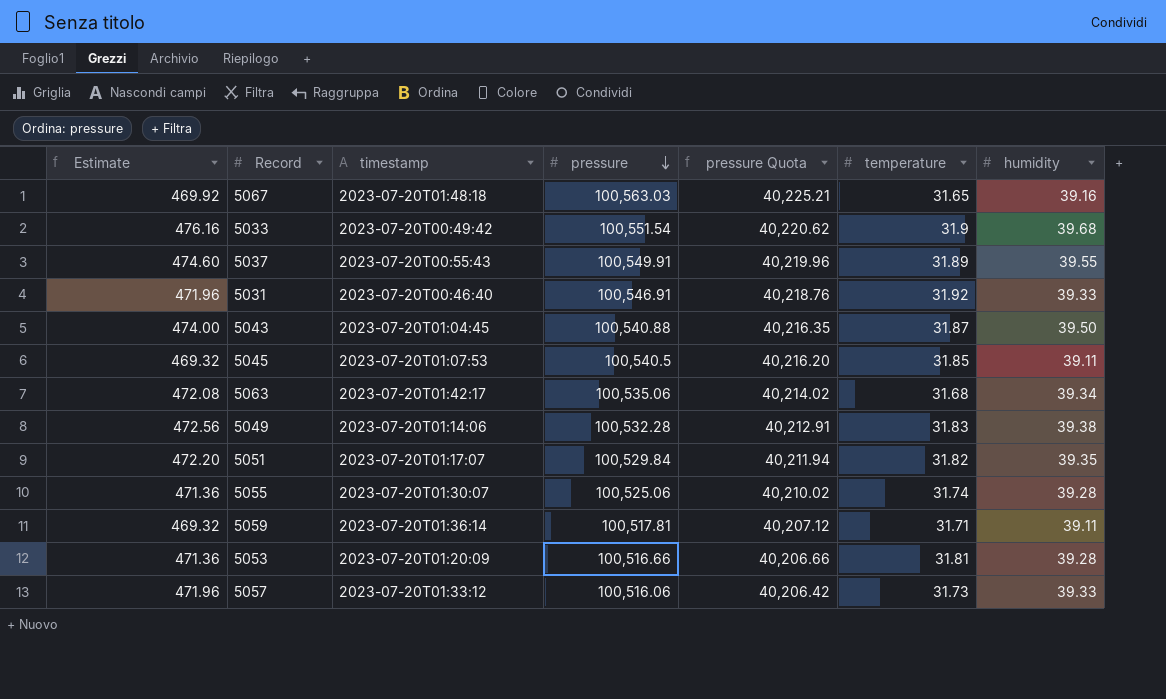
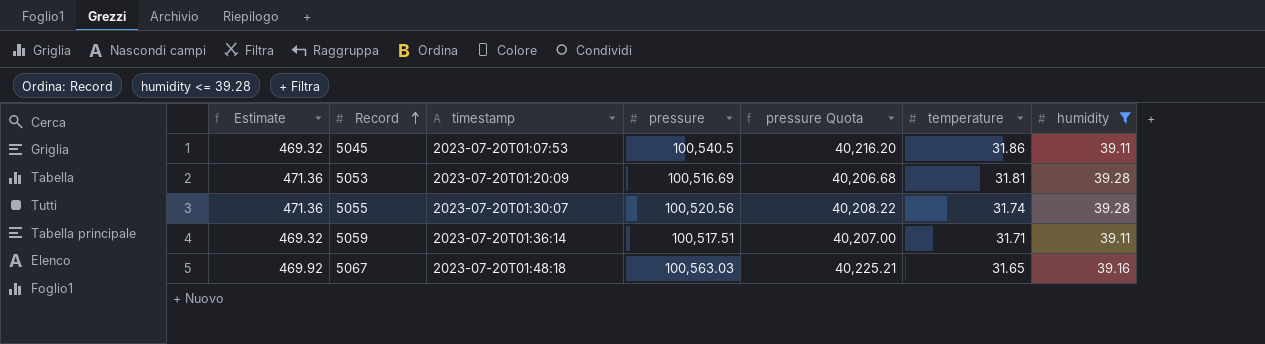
filter: none -> humidity <= 39.28
row order: pressure descending -> Record ascending
5045 | temperature: 31.85 -> 31.86
5053 | pressure: 100,516.66 -> 100,516.69
5053 | pressure Quota: 40,206.66 -> 40,206.68
5055 | pressure: 100,525.06 -> 100,520.56
5055 | pressure Quota: 40,210.02 -> 40,208.22
5059 | pressure: 100,517.81 -> 100,517.51
5059 | pressure Quota: 40,207.12 -> 40,207.00

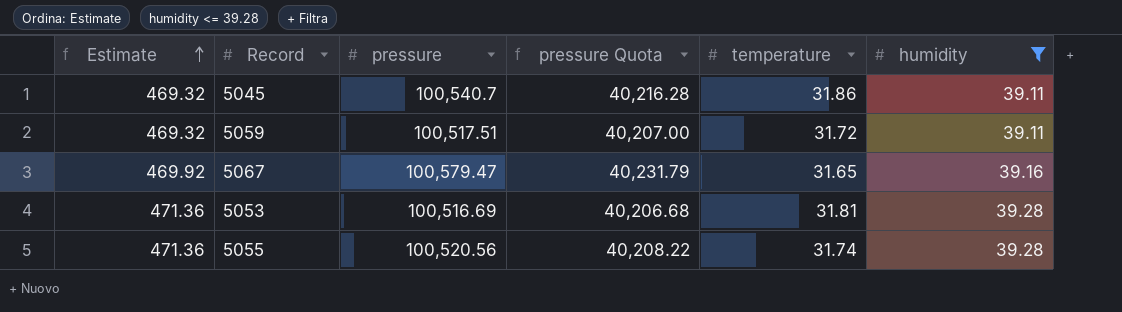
row order: Record ascending -> Estimate ascending
column timestamp | position: 3 -> none
5045 | pressure: 100,540.5 -> 100,540.7
5045 | pressure Quota: 40,216.20 -> 40,216.28
5059 | temperature: 31.71 -> 31.72
5067 | pressure: 100,563.03 -> 100,579.47
5067 | pressure Quota: 40,225.21 -> 40,231.79

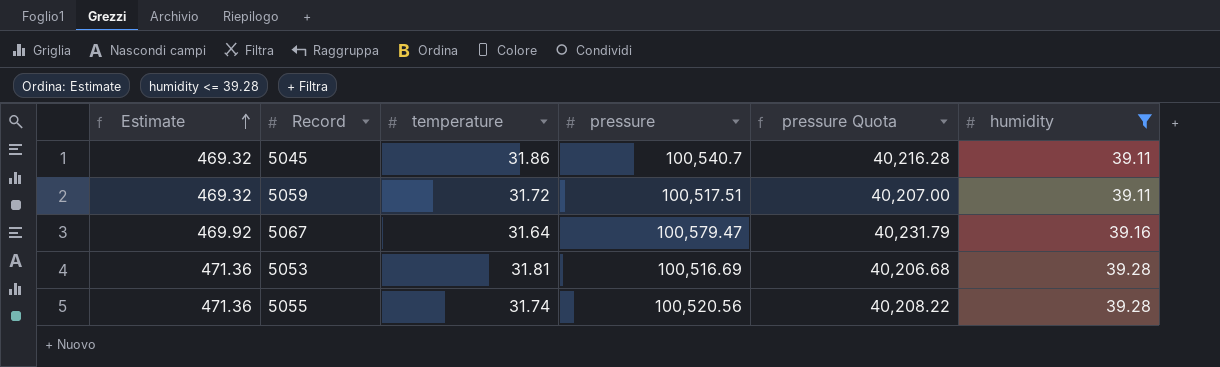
column temperature | position: 5 -> 3
5067 | temperature: 31.65 -> 31.64

